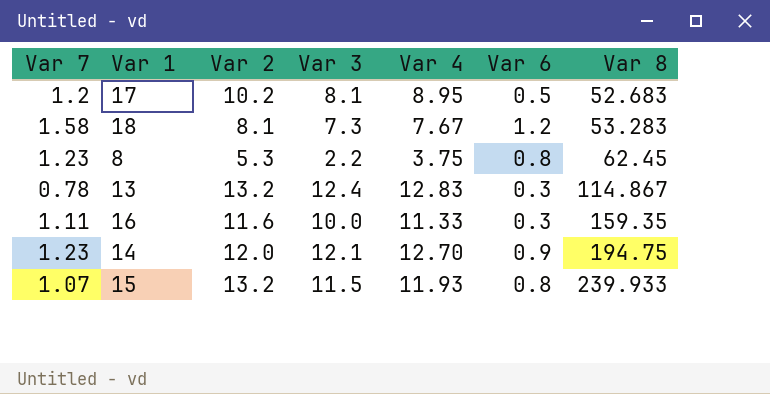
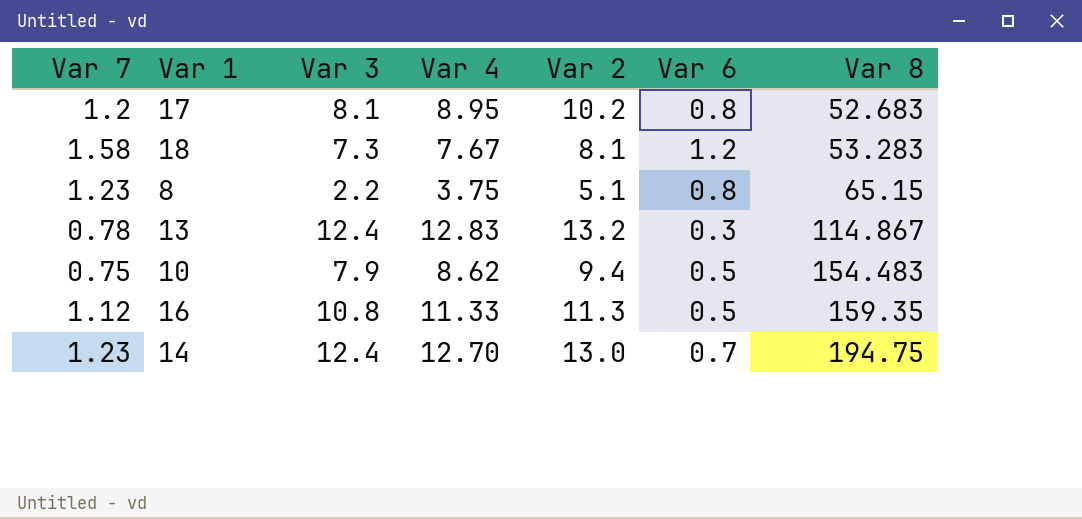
column Var 2 | position: 3 -> 5
row 15: 1.07 | 13.2 | 11.5 | 11.93 | 0.8 | 239.933 -> none
17 | Var 6: 0.5 -> 0.8
8 | Var 2: 5.3 -> 5.1
8 | Var 8: 62.45 -> 65.15
row 10: none -> 0.75 | 7.9 | 8.62 | 9.4 | 0.5 | 154.483
16 | Var 7: 1.11 -> 1.12
16 | Var 3: 10.0 -> 10.8
16 | Var 2: 11.6 -> 11.3
16 | Var 6: 0.3 -> 0.5
14 | Var 3: 12.1 -> 12.4
14 | Var 2: 12.0 -> 13.0
14 | Var 6: 0.9 -> 0.7

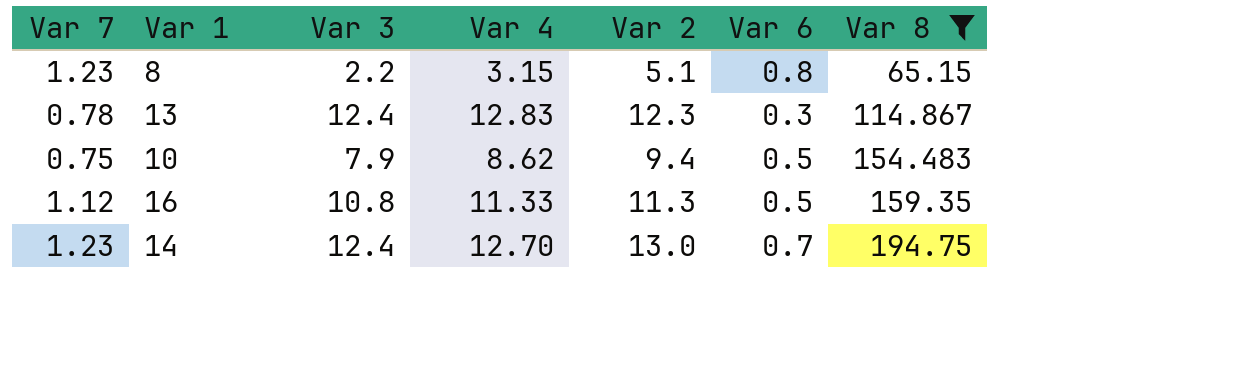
filter: none -> Var 8 >= 65.15
8 | Var 4: 3.75 -> 3.15
13 | Var 2: 13.2 -> 12.3

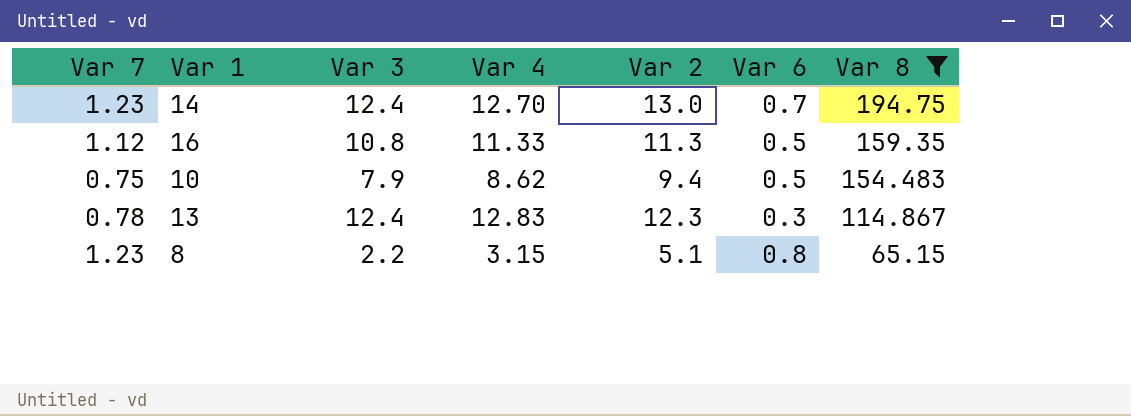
row order: Var 8 ascending -> Var 8 descending

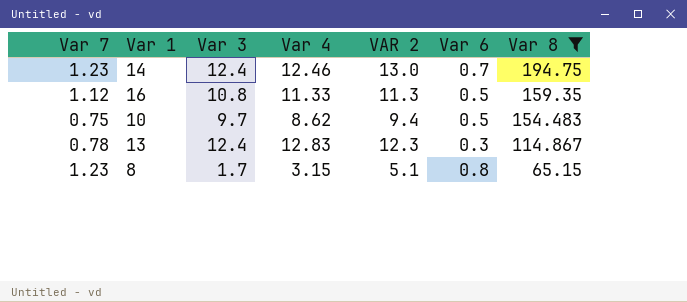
column name: Var 2 -> VAR 2
14 | Var 4: 12.70 -> 12.46
10 | Var 3: 7.9 -> 9.7
8 | Var 3: 2.2 -> 1.7

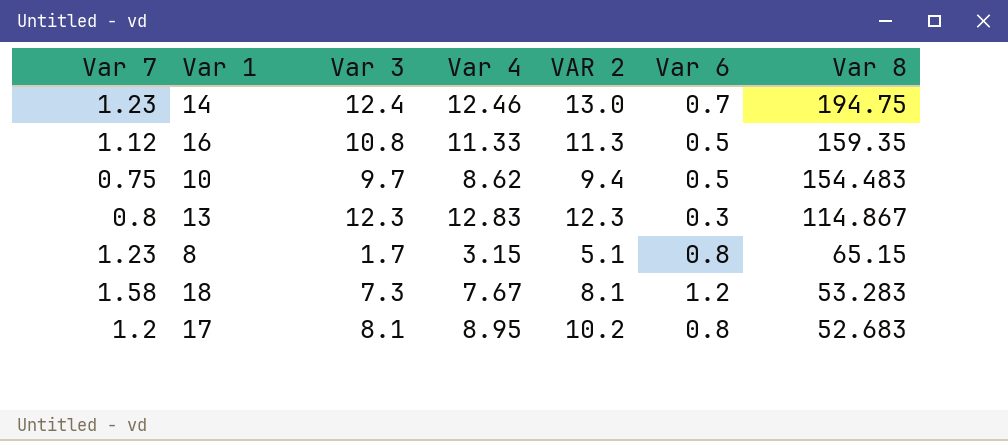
filter: Var 8 >= 65.15 -> none
13 | Var 7: 0.78 -> 0.8
13 | Var 3: 12.4 -> 12.3

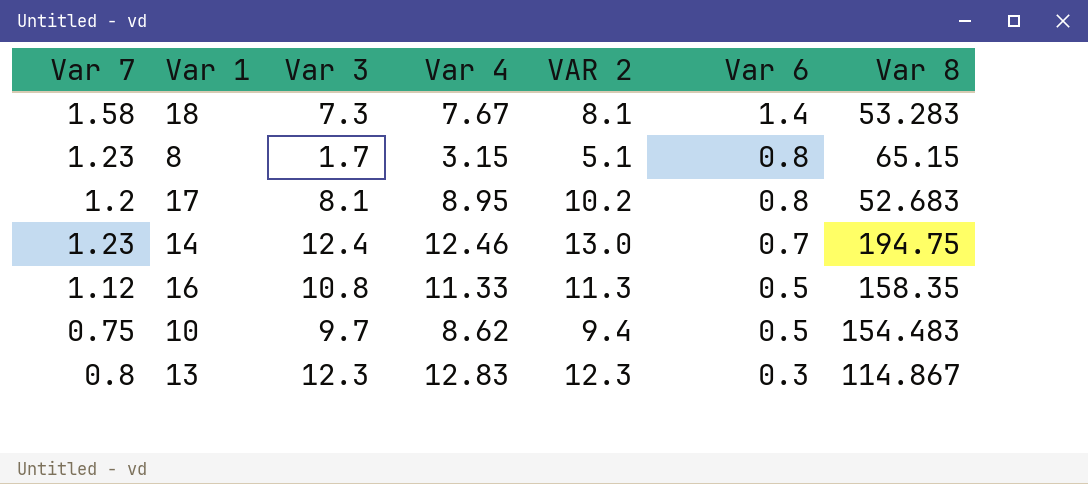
row order: Var 8 descending -> Var 6 descending
18 | Var 6: 1.2 -> 1.4
16 | Var 8: 159.35 -> 158.35

